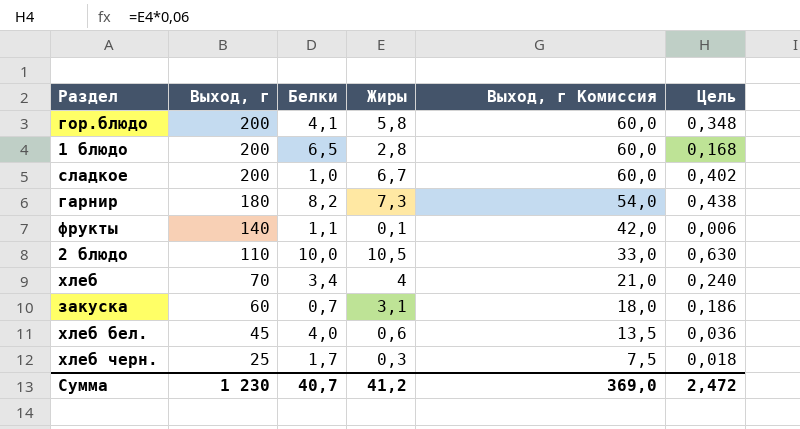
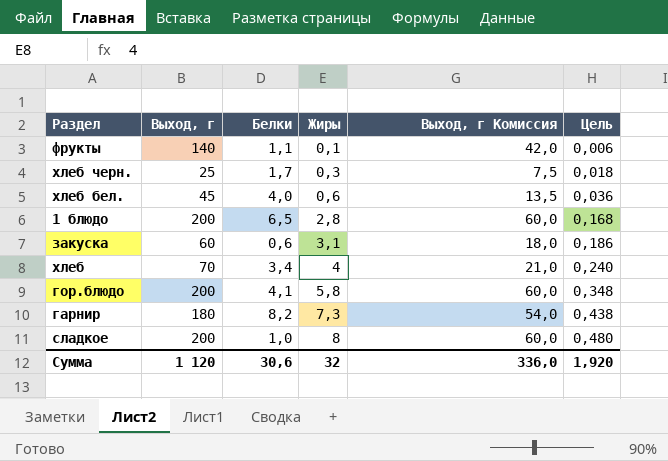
row order: Выход, г descending -> Жиры ascending
row 2 блюдо: 110 | 10,0 | 10,5 | 33,0 | 0,630 -> none
закуска | Белки: 0,7 -> 0,6
сладкое | Жиры: 6,7 -> 8
сладкое | Цель: 0,402 -> 0,480
Сумма | Выход, г: 1 230 -> 1 120
Сумма | Белки: 40,7 -> 30,6
Сумма | Жиры: 41,2 -> 32
Сумма | Выход, г Комиссия: 369,0 -> 336,0
Сумма | Цель: 2,472 -> 1,920

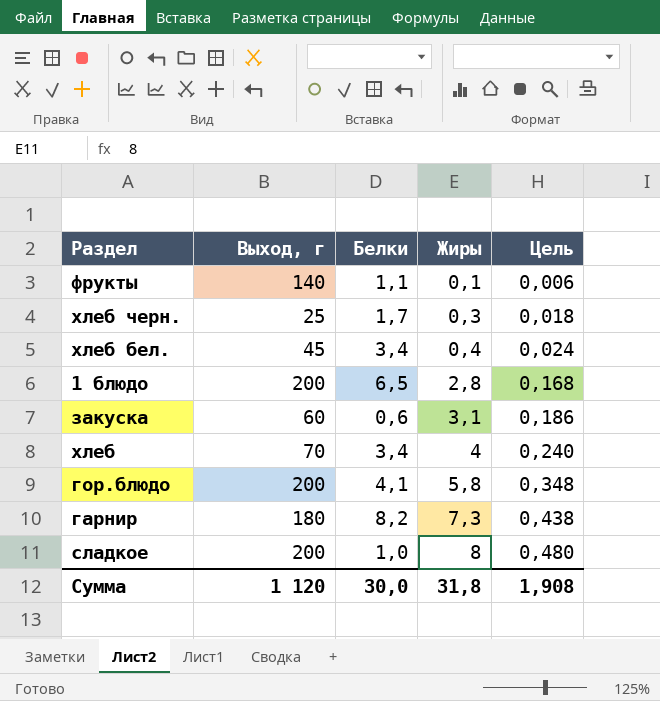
column Выход, г Комиссия | formula: [Выход, г] * 0,3 -> none
хлеб бел. | Белки: 4,0 -> 3,4
хлеб бел. | Жиры: 0,6 -> 0,4
хлеб бел. | Цель: 0,036 -> 0,024
Сумма | Белки: 30,6 -> 30,0
Сумма | Жиры: 32 -> 31,8
Сумма | Цель: 1,920 -> 1,908

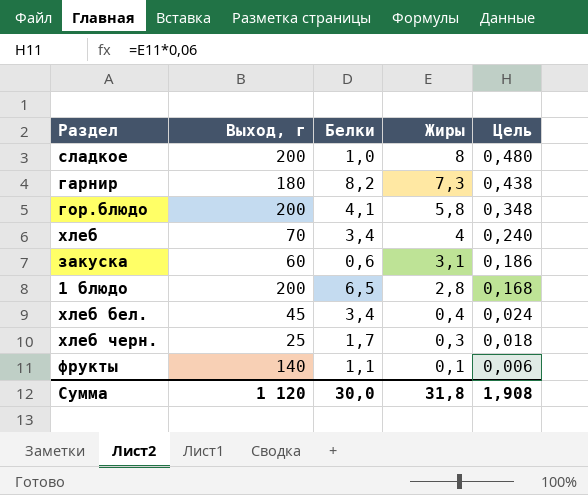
row order: Жиры ascending -> Жиры descending

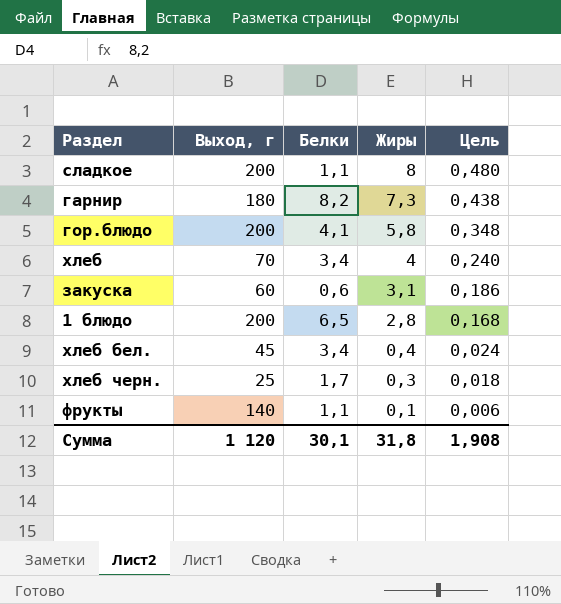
сладкое | Белки: 1,0 -> 1,1
Сумма | Белки: 30,0 -> 30,1

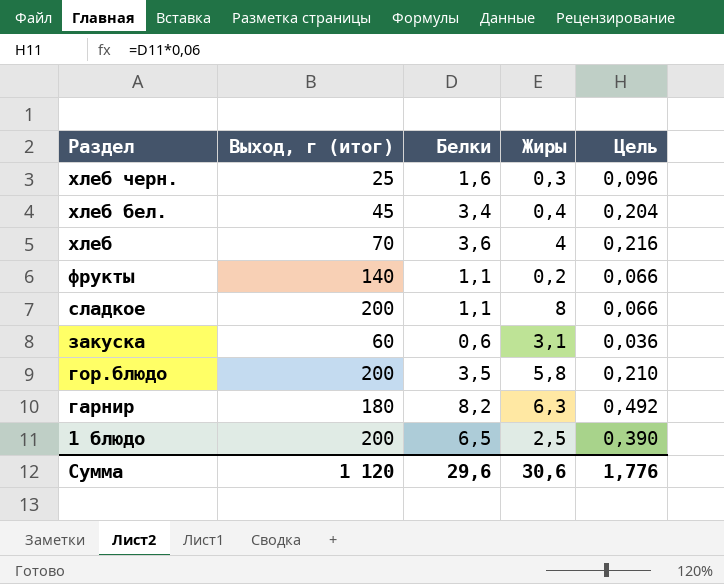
row order: Жиры descending -> Раздел descending
column name: Выход, г -> Выход, г (итог)
column Цель | formula: [Жиры] * 0,06 -> [Белки] * 0,06
хлеб черн. | Белки: 1,7 -> 1,6
хлеб | Белки: 3,4 -> 3,6
фрукты | Жиры: 0,1 -> 0,2
гор.блюдо | Белки: 4,1 -> 3,5
гарнир | Жиры: 7,3 -> 6,3
1 блюдо | Жиры: 2,8 -> 2,5
Сумма | Белки: 30,1 -> 29,6
Сумма | Жиры: 31,8 -> 30,6
Сумма | Цель: 1,908 -> 1,776

